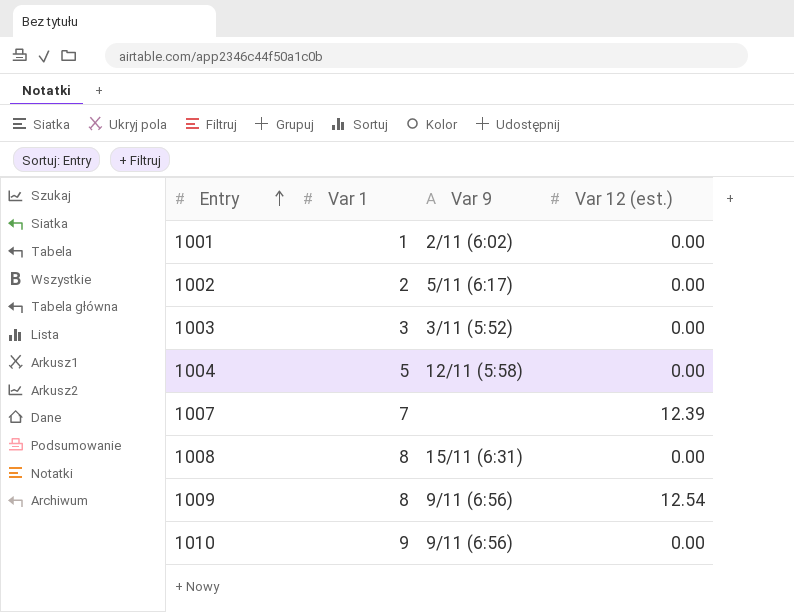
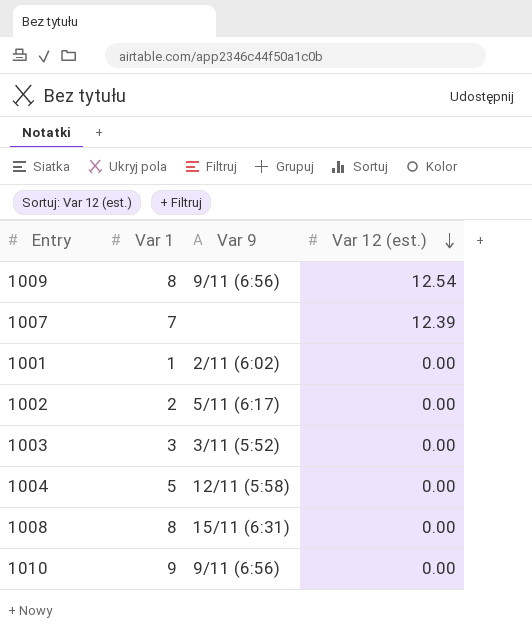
row order: Entry ascending -> Var 12 (est.) descending

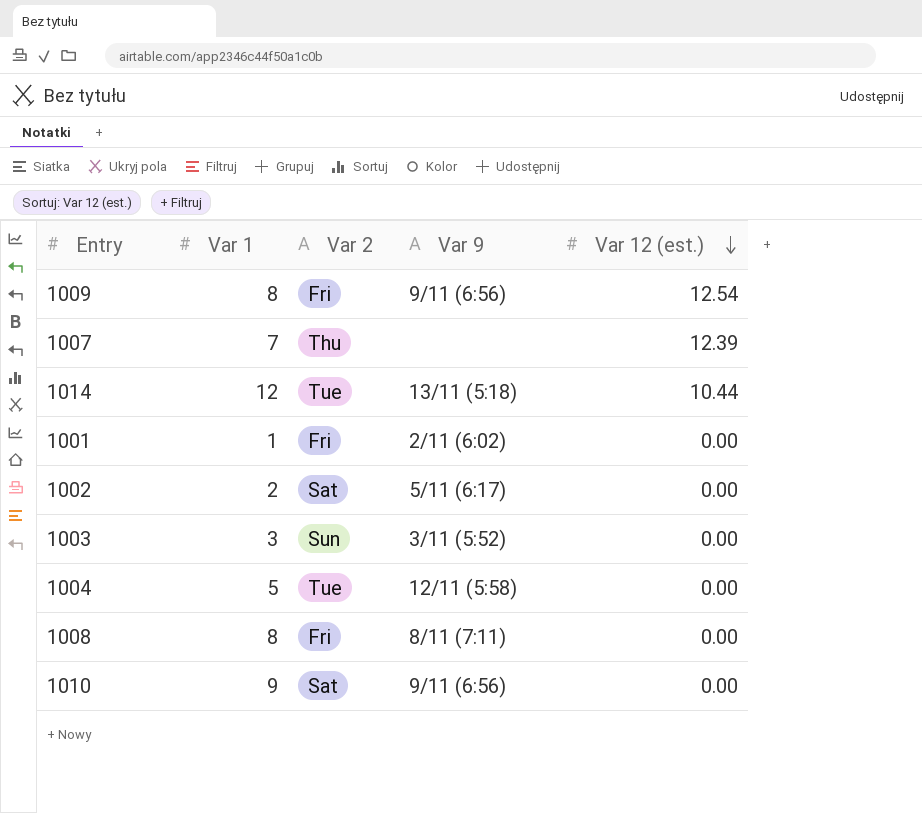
column Var 2 | position: none -> 3
row 1014: none -> 12 | Tue | 13/11 (5:18) | 10.44
1008 | Var 9: 15/11 (6:31) -> 8/11 (7:11)

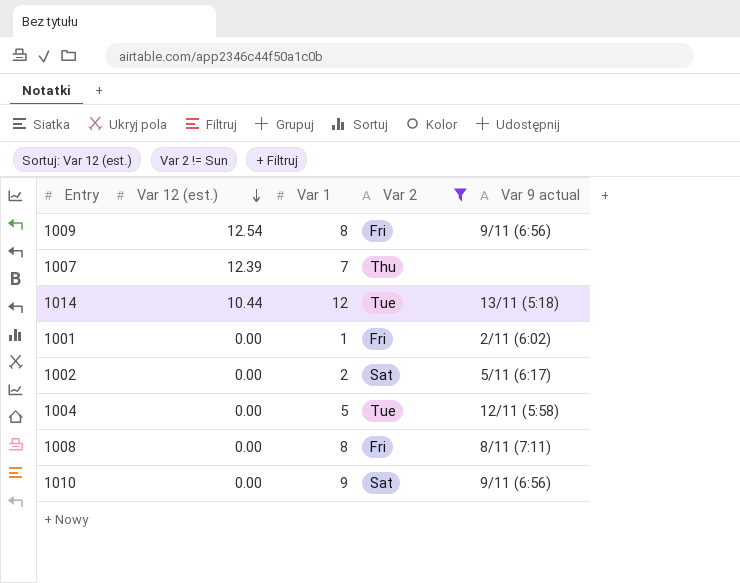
filter: none -> Var 2 != Sun
column Var 12 (est.) | position: 5 -> 2
column name: Var 9 -> Var 9 actual

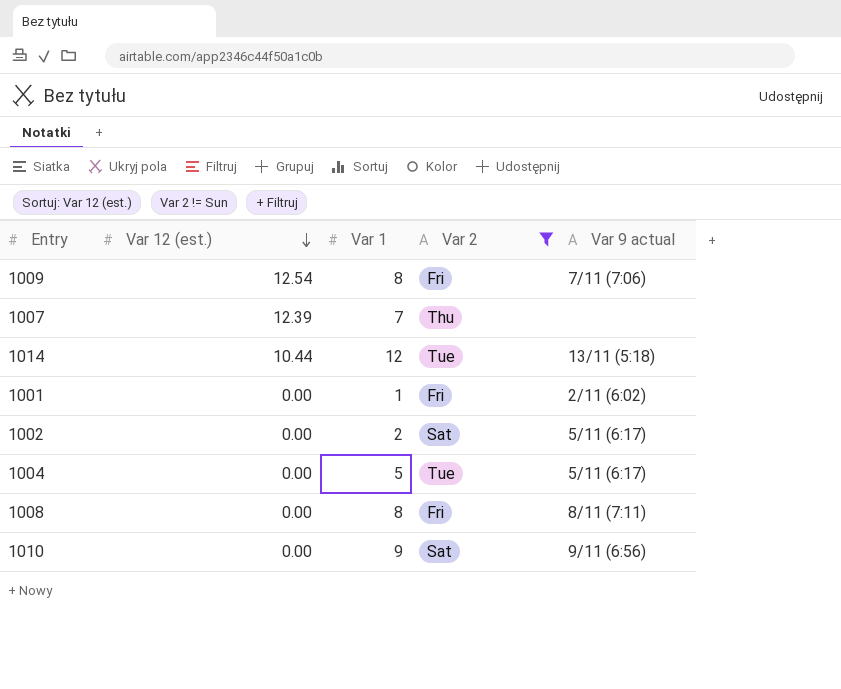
1009 | Var 9 actual: 9/11 (6:56) -> 7/11 (7:06)
1004 | Var 9 actual: 12/11 (5:58) -> 5/11 (6:17)

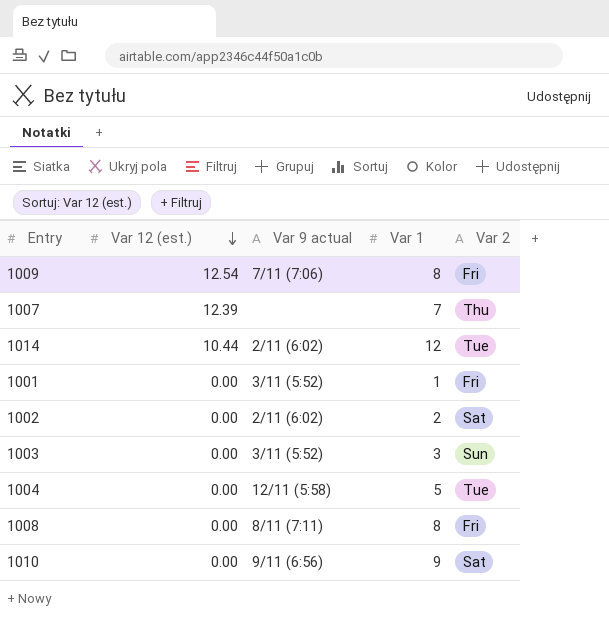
filter: Var 2 != Sun -> none
column Var 9 actual | position: 5 -> 3
1014 | Var 9 actual: 13/11 (5:18) -> 2/11 (6:02)
1001 | Var 9 actual: 2/11 (6:02) -> 3/11 (5:52)
1002 | Var 9 actual: 5/11 (6:17) -> 2/11 (6:02)
1004 | Var 9 actual: 5/11 (6:17) -> 12/11 (5:58)

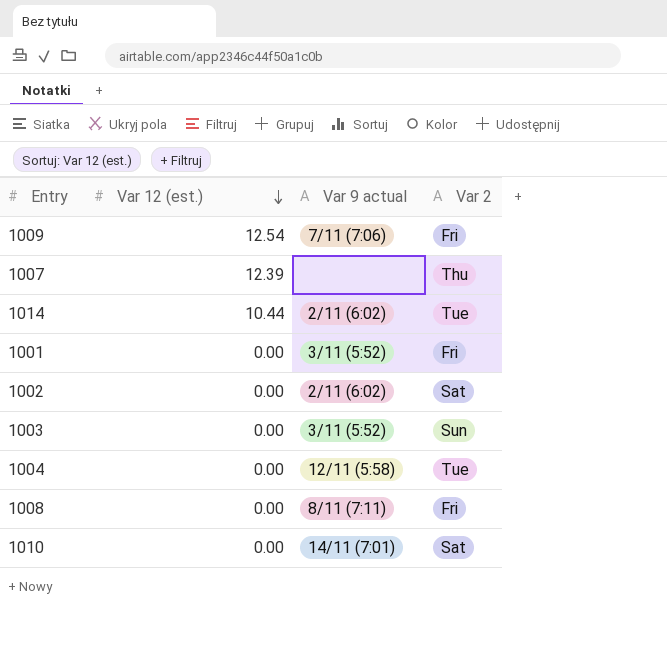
column Var 1 | position: 4 -> none
1010 | Var 9 actual: 9/11 (6:56) -> 14/11 (7:01)

